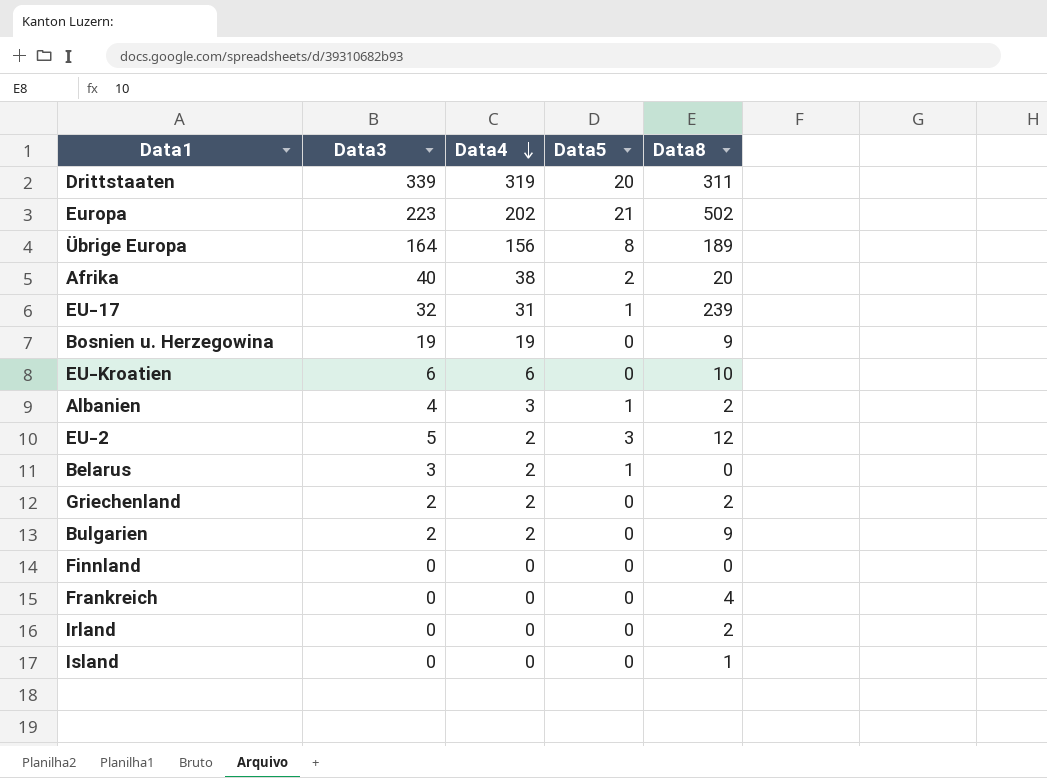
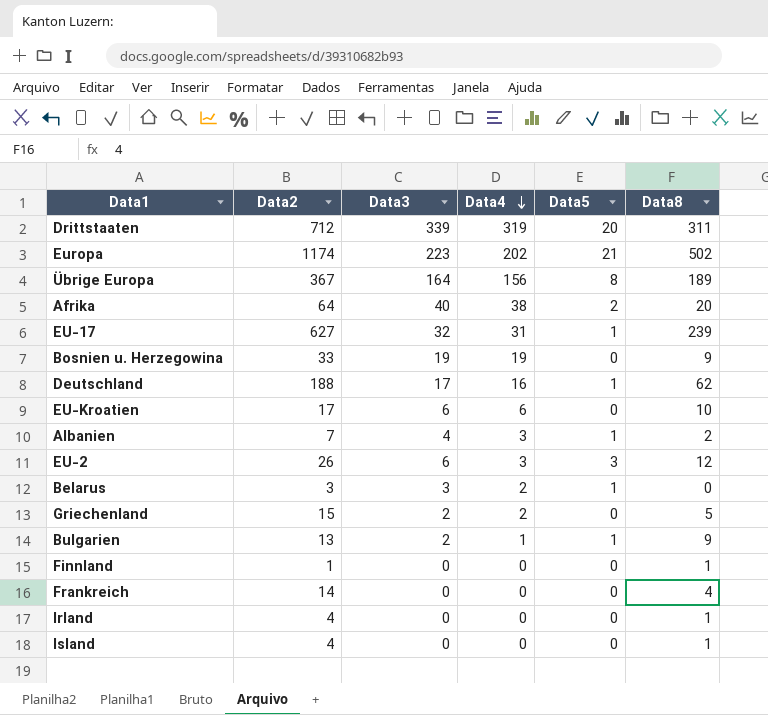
column Data2 | position: none -> 2
row Deutschland: none -> 188 | 17 | 16 | 1 | 62
EU-2 | Data3: 5 -> 6
EU-2 | Data4: 2 -> 3
Griechenland | Data8: 2 -> 5
Bulgarien | Data4: 2 -> 1
Bulgarien | Data5: 0 -> 1
Finnland | Data8: 0 -> 1
Irland | Data8: 2 -> 1

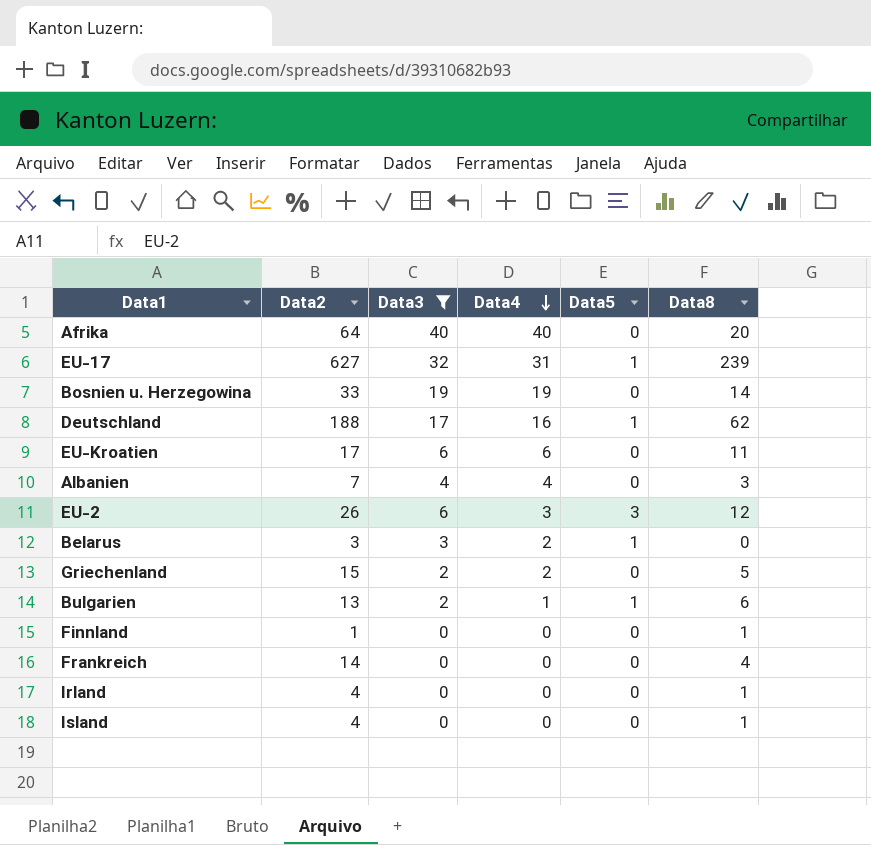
filter: none -> Data3 <= 40
Afrika | Data4: 38 -> 40
Afrika | Data5: 2 -> 0
Bosnien u. Herzegowina | Data8: 9 -> 14
EU-Kroatien | Data8: 10 -> 11
Albanien | Data4: 3 -> 4
Albanien | Data5: 1 -> 0
Albanien | Data8: 2 -> 3
Bulgarien | Data8: 9 -> 6

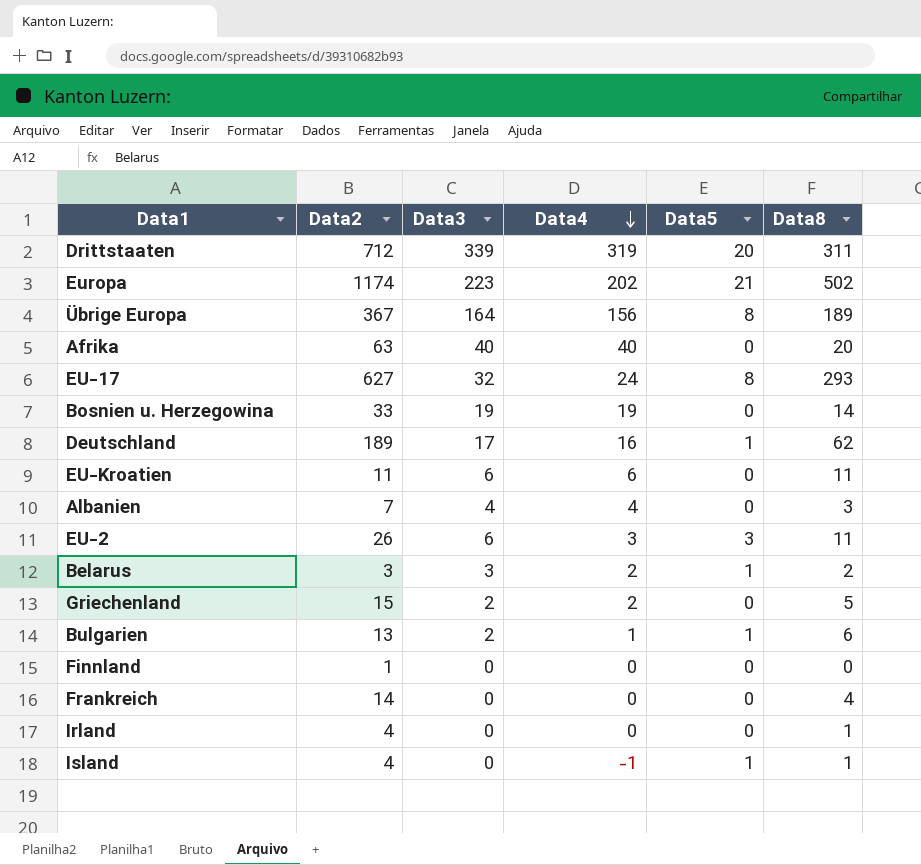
filter: Data3 <= 40 -> none
Afrika | Data2: 64 -> 63
EU-17 | Data4: 31 -> 24
EU-17 | Data5: 1 -> 8
EU-17 | Data8: 239 -> 293
Deutschland | Data2: 188 -> 189
EU-Kroatien | Data2: 17 -> 11
EU-2 | Data8: 12 -> 11
Belarus | Data8: 0 -> 2
Finnland | Data8: 1 -> 0
Island | Data4: 0 -> -1
Island | Data5: 0 -> 1

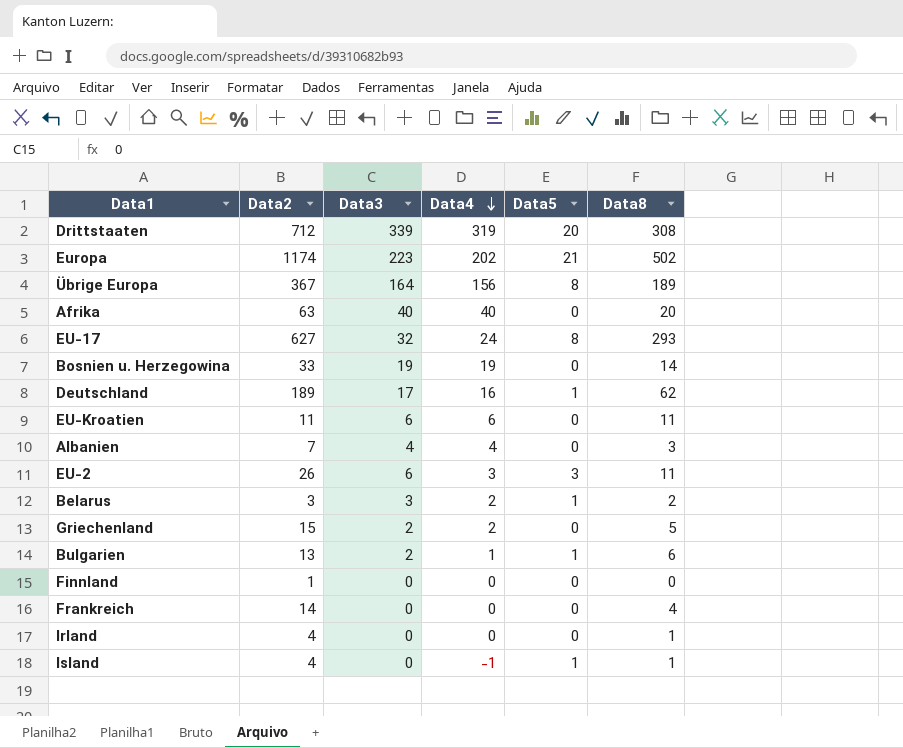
Drittstaaten | Data8: 311 -> 308

